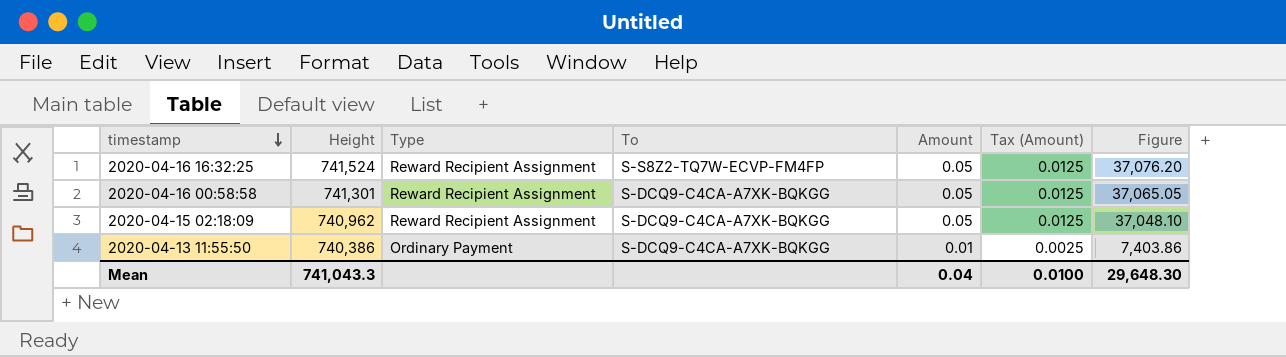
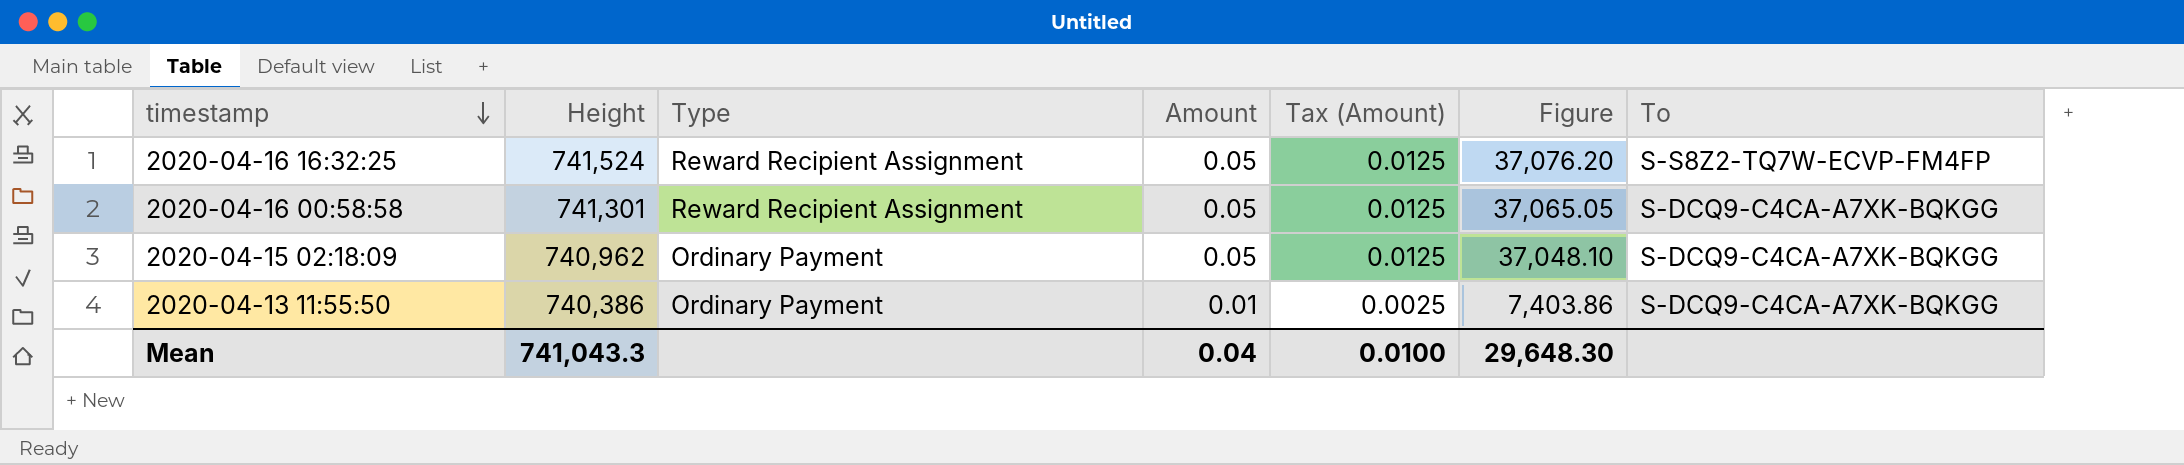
column To | position: 4 -> 7
2020-04-15 02:18:09 | Type: Reward Recipient Assignment -> Ordinary Payment

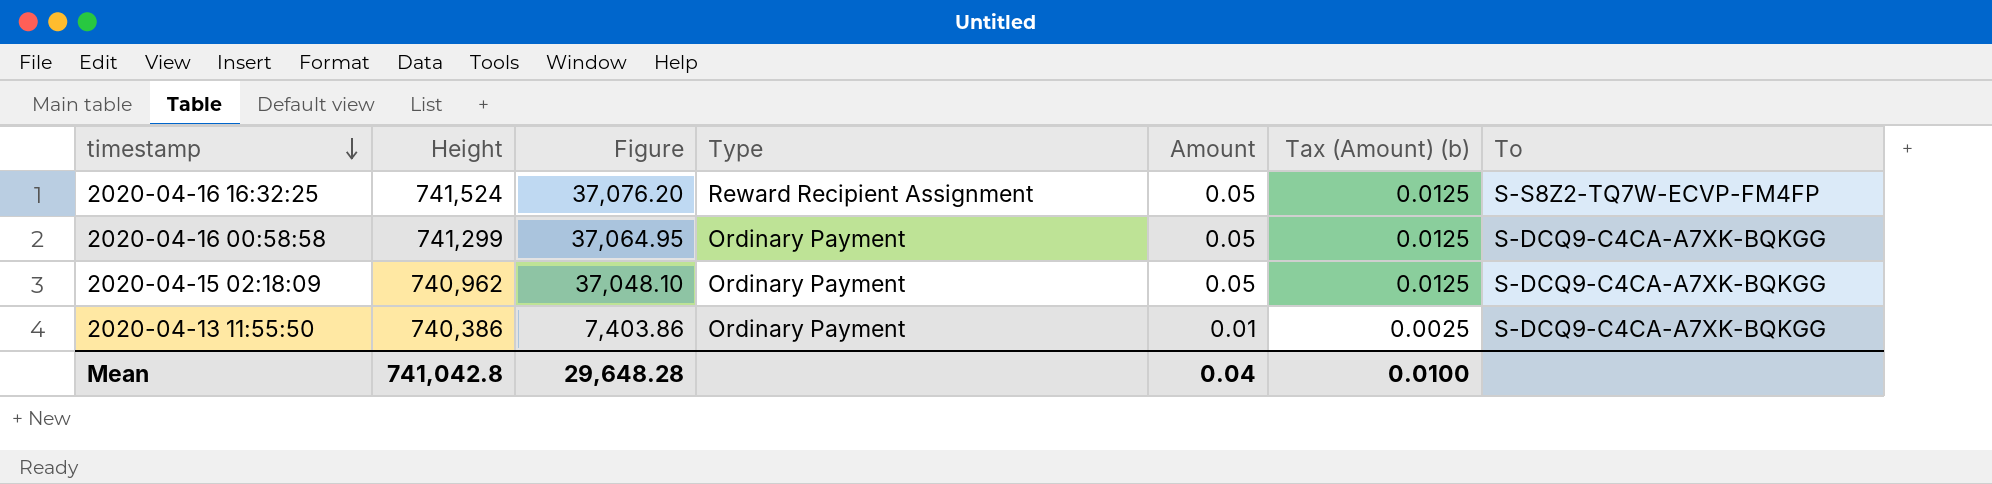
column Figure | position: 6 -> 3
column name: Tax (Amount) -> Tax (Amount) (b)
2020-04-16 00:58:58 | Height: 741,301 -> 741,299
2020-04-16 00:58:58 | Figure: 37,065.05 -> 37,064.95
2020-04-16 00:58:58 | Type: Reward Recipient Assignment -> Ordinary Payment
Mean | Height: 741,043.3 -> 741,042.8
Mean | Figure: 29,648.30 -> 29,648.28

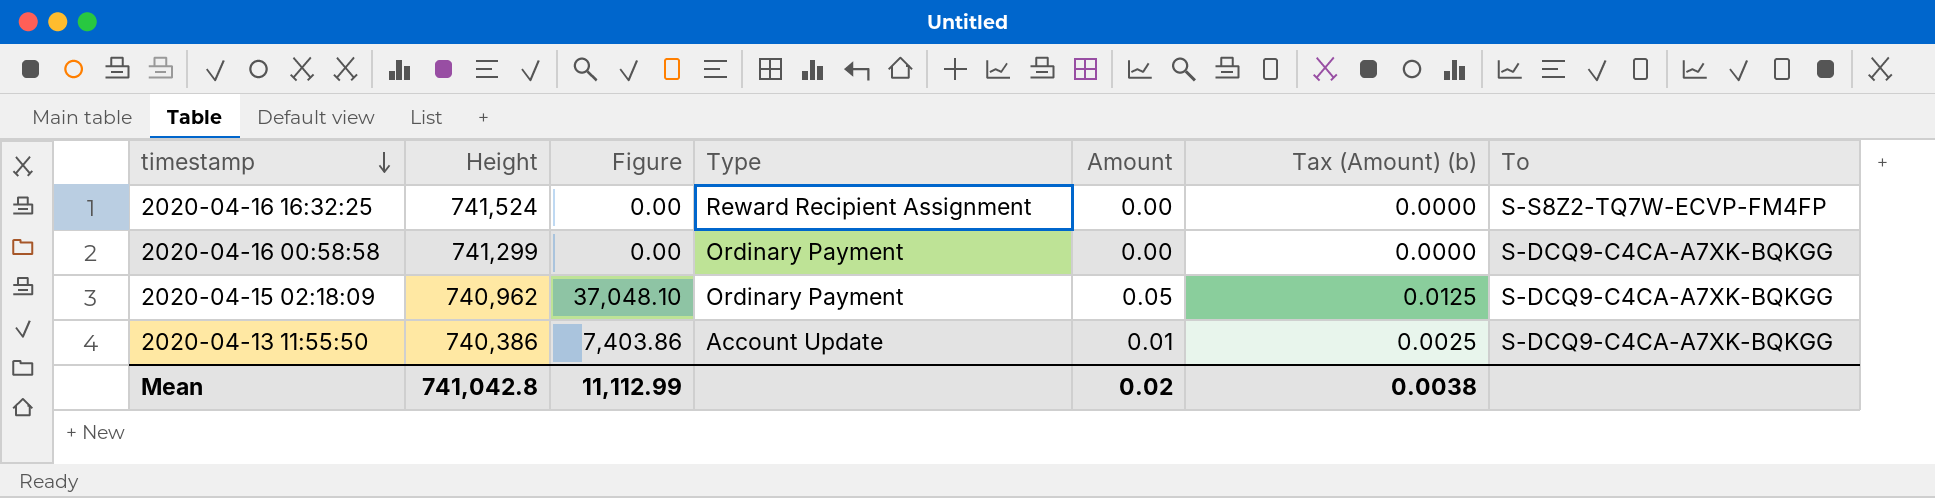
2020-04-16 16:32:25 | Figure: 37,076.20 -> 0.00
2020-04-16 16:32:25 | Amount: 0.05 -> 0.00
2020-04-16 16:32:25 | Tax (Amount) (b): 0.0125 -> 0.0000
2020-04-16 00:58:58 | Figure: 37,064.95 -> 0.00
2020-04-16 00:58:58 | Amount: 0.05 -> 0.00
2020-04-16 00:58:58 | Tax (Amount) (b): 0.0125 -> 0.0000
2020-04-13 11:55:50 | Type: Ordinary Payment -> Account Update
Mean | Figure: 29,648.28 -> 11,112.99
Mean | Amount: 0.04 -> 0.02
Mean | Tax (Amount) (b): 0.0100 -> 0.0038

